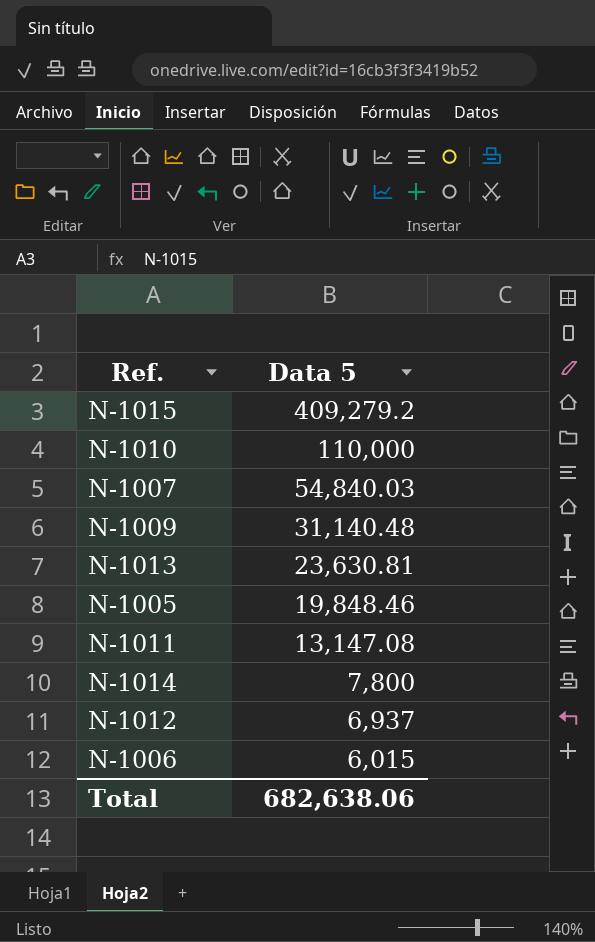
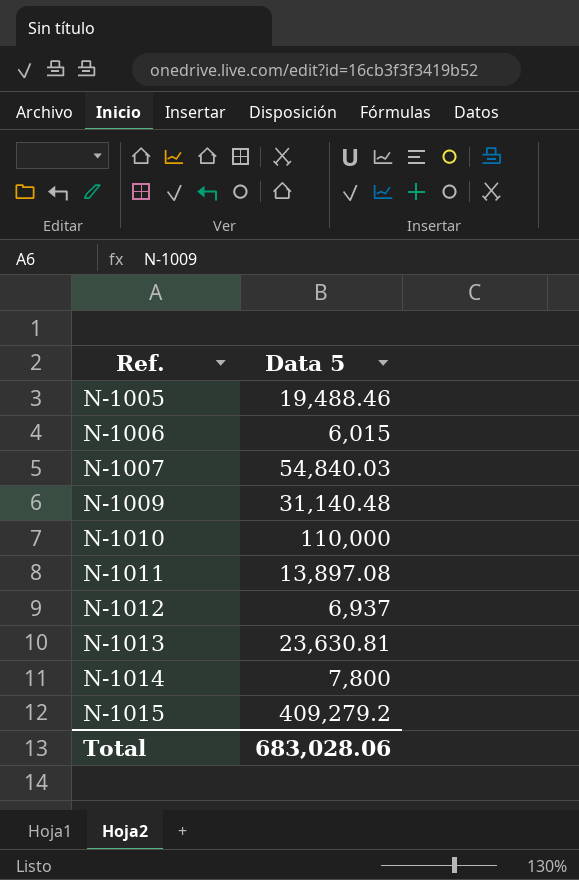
row order: Data 5 descending -> Ref. ascending
N-1005 | Data 5: 19,848.46 -> 19,488.46
N-1011 | Data 5: 13,147.08 -> 13,897.08
Total | Data 5: 682,638.06 -> 683,028.06

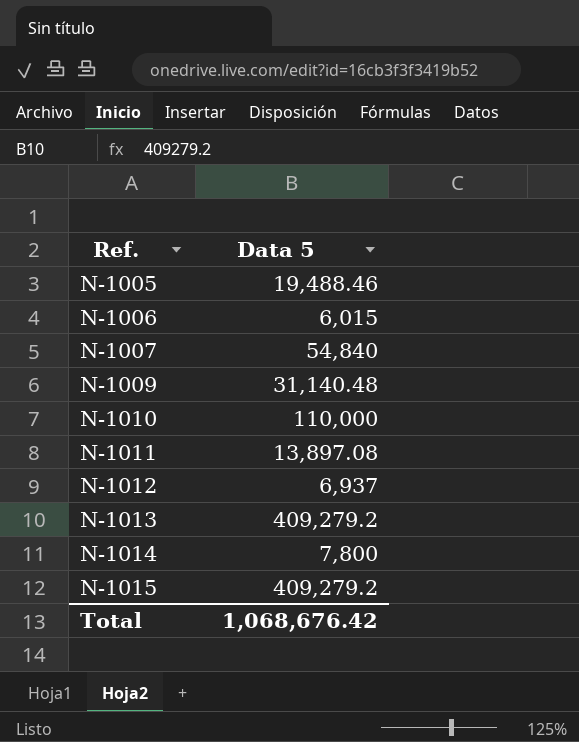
N-1007 | Data 5: 54,840.03 -> 54,840
N-1013 | Data 5: 23,630.81 -> 409,279.2
Total | Data 5: 683,028.06 -> 1,068,676.42

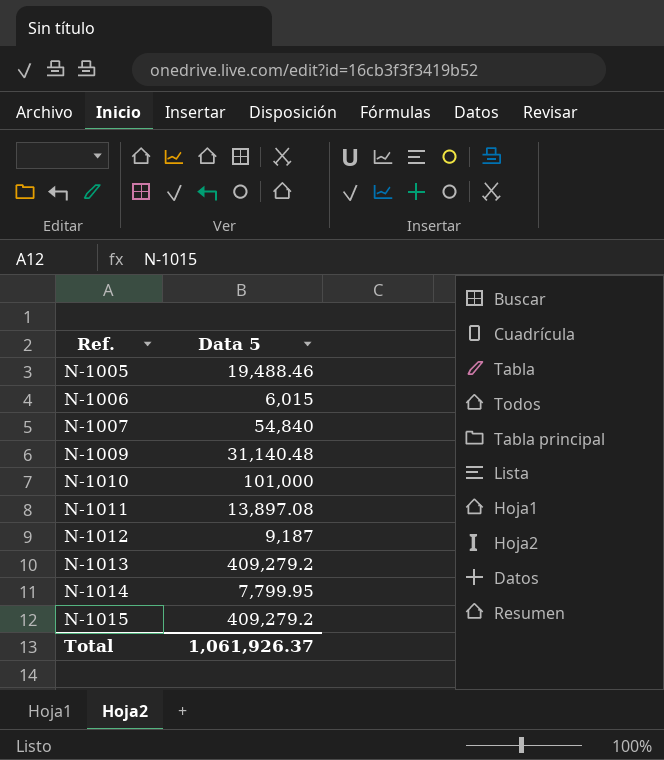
N-1010 | Data 5: 110,000 -> 101,000
N-1012 | Data 5: 6,937 -> 9,187
N-1014 | Data 5: 7,800 -> 7,799.95
Total | Data 5: 1,068,676.42 -> 1,061,926.37

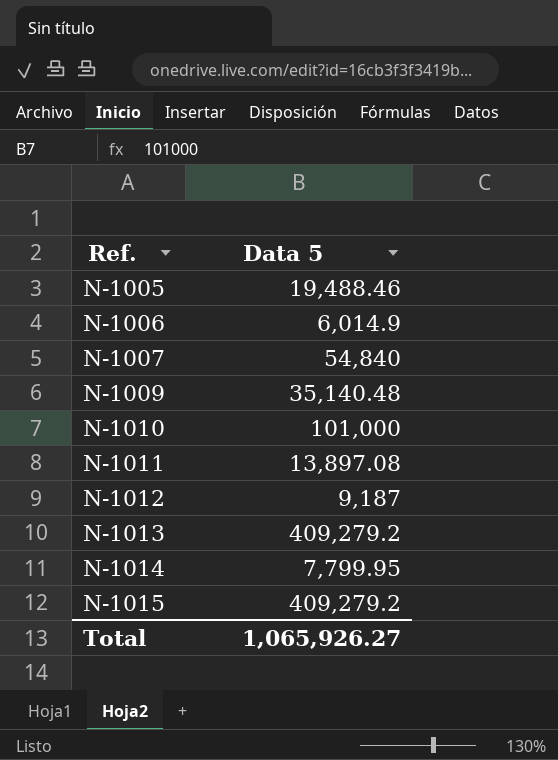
N-1006 | Data 5: 6,015 -> 6,014.9
N-1009 | Data 5: 31,140.48 -> 35,140.48
Total | Data 5: 1,061,926.37 -> 1,065,926.27

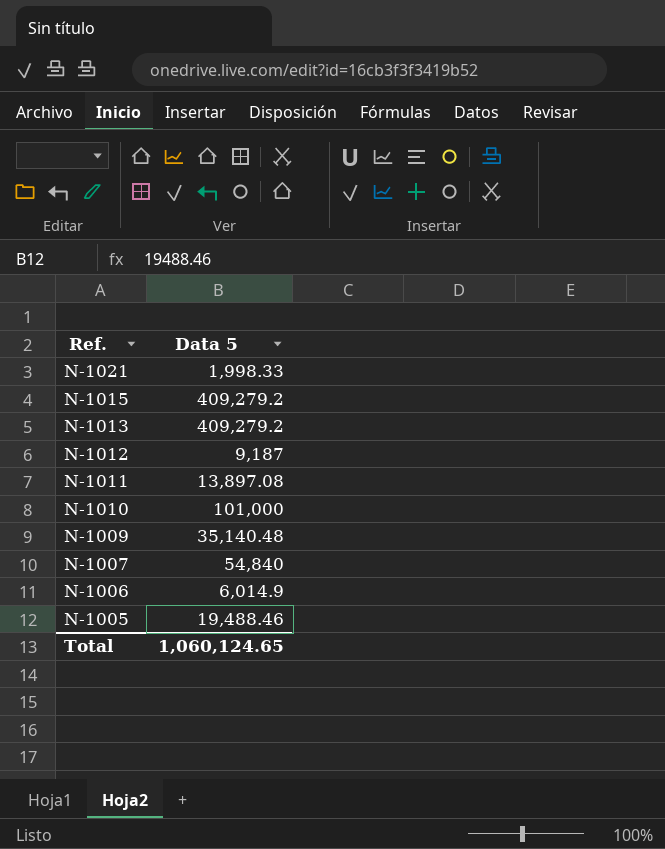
row order: Ref. ascending -> Ref. descending
row N-1014: 7,799.95 -> none
row N-1021: none -> 1,998.33
Total | Data 5: 1,065,926.27 -> 1,060,124.65

